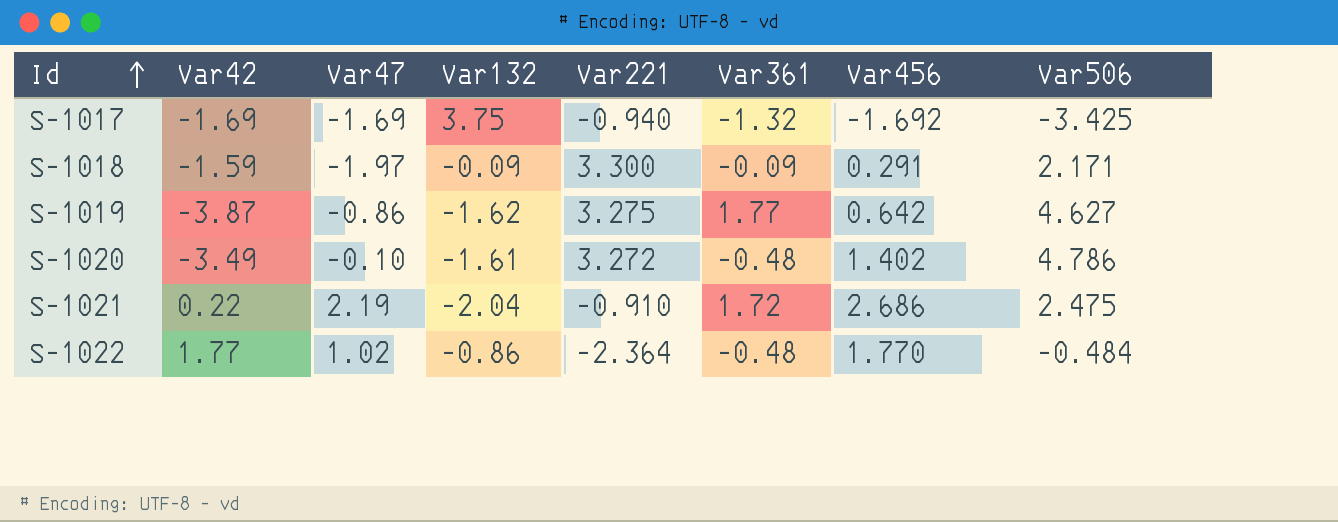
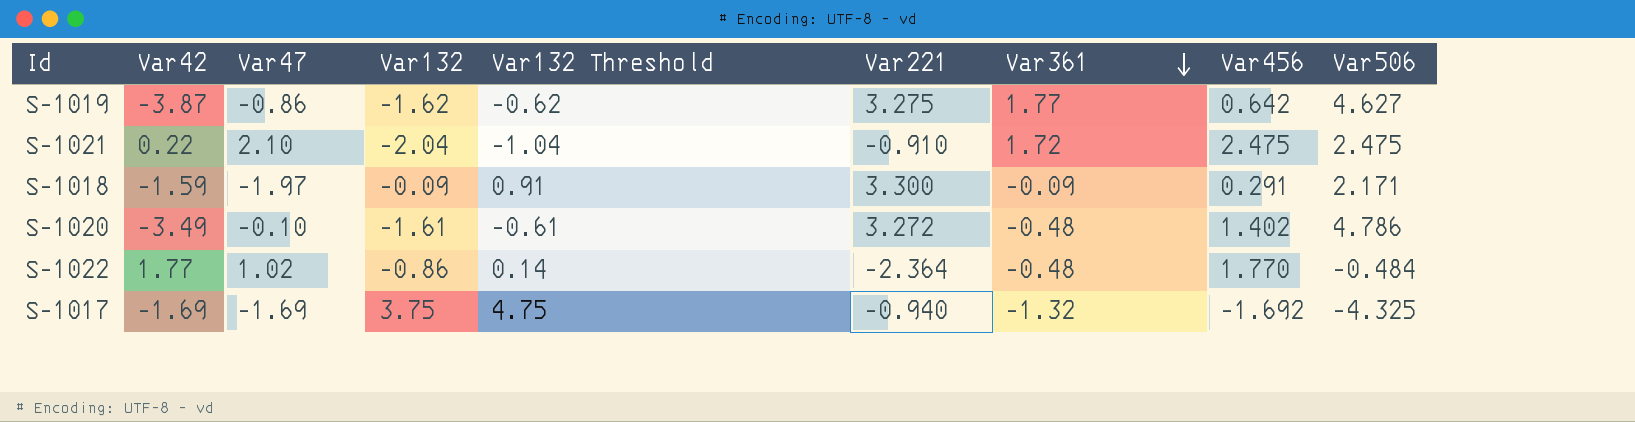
row order: Id ascending -> Var361 descending
column Var132 Threshold | formula: none -> [Var132] + 1
S-1021 | Var47: 2.19 -> 2.10
S-1021 | Var456: 2.686 -> 2.475
S-1017 | Var506: -3.425 -> -4.325

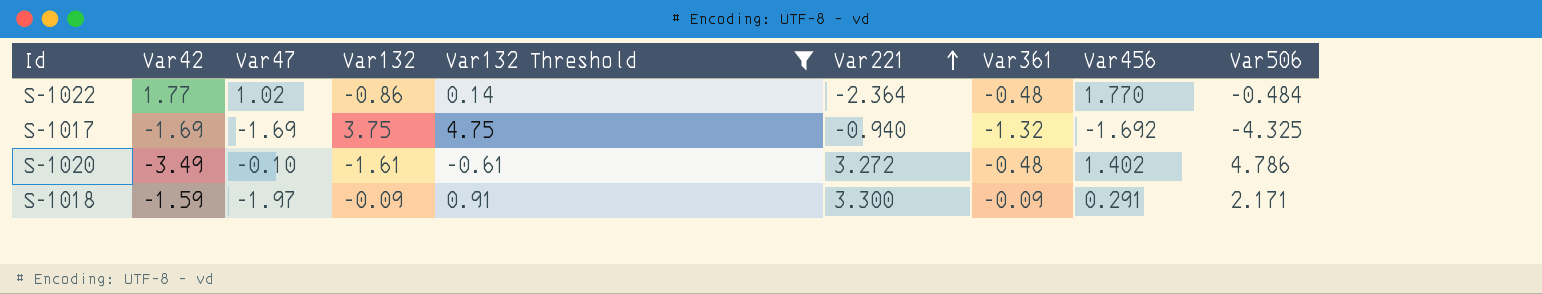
filter: none -> Var132 Threshold >= -0.61
row order: Var361 descending -> Var221 ascending

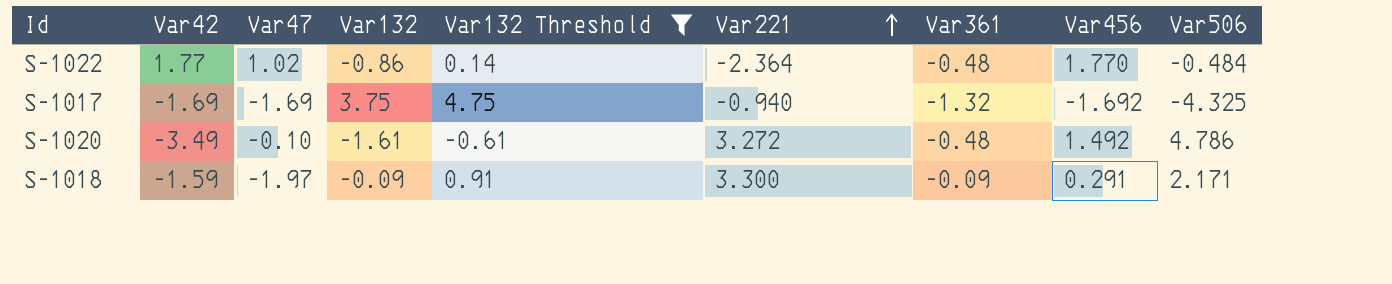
S-1020 | Var456: 1.402 -> 1.492

